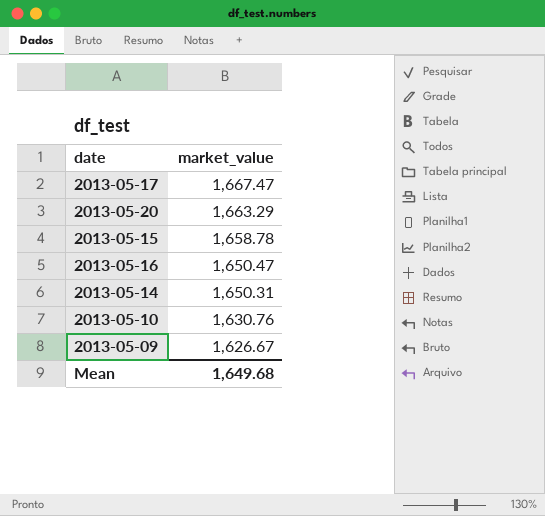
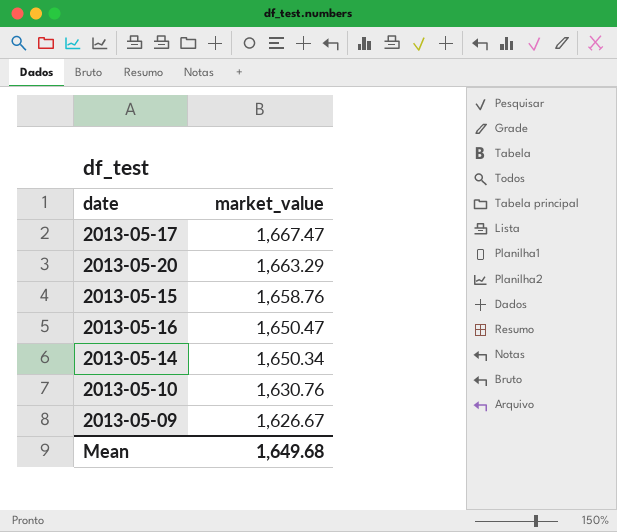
2013-05-15 | market_value: 1,658.78 -> 1,658.76
2013-05-14 | market_value: 1,650.31 -> 1,650.34

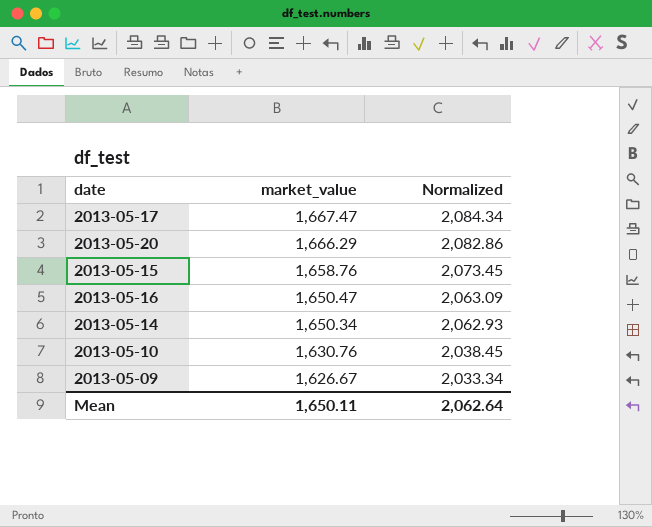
column Normalized | formula: none -> [market_value] * 1.25
2013-05-20 | market_value: 1,663.29 -> 1,666.29
Mean | market_value: 1,649.68 -> 1,650.11

